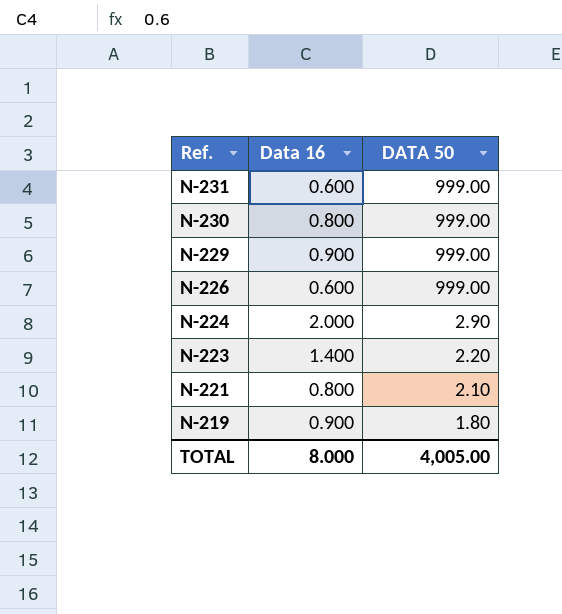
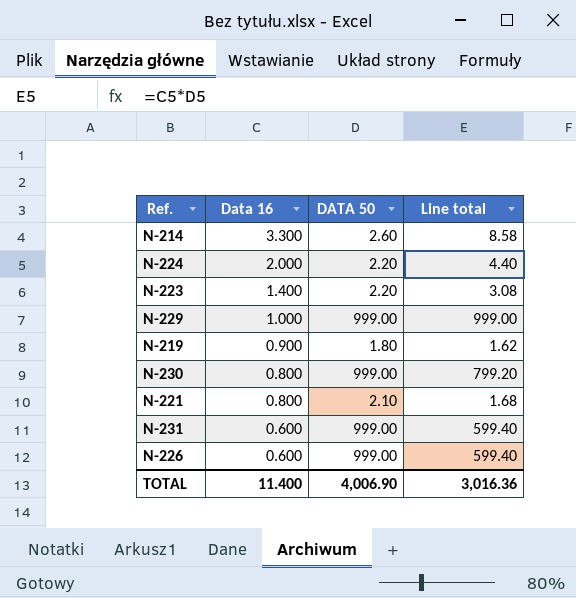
row order: Ref. descending -> Data 16 descending
column Line total | formula: none -> [Data 16] * [DATA 50]
row N-214: none -> 3.300 | 2.60 | 8.58
N-224 | DATA 50: 2.90 -> 2.20
N-229 | Data 16: 0.900 -> 1.000
TOTAL | Data 16: 8.000 -> 11.400
TOTAL | DATA 50: 4,005.00 -> 4,006.90

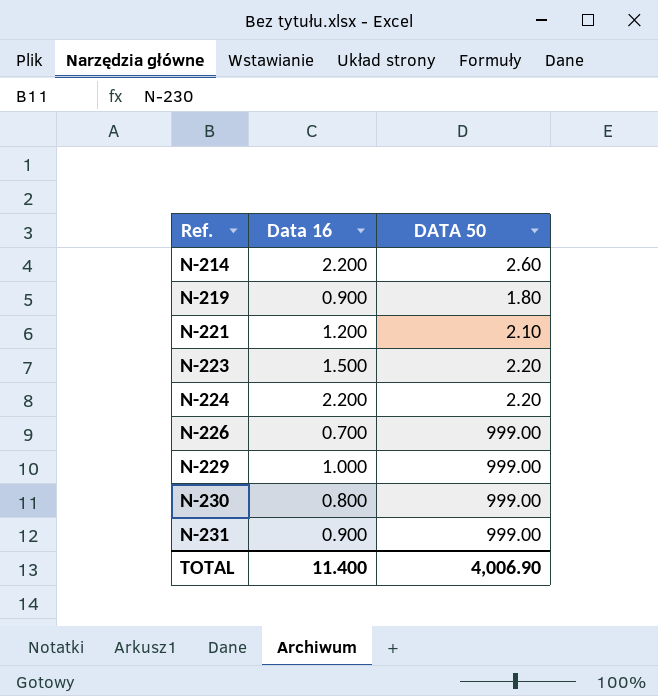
row order: Data 16 descending -> Ref. ascending
column Line total | formula: [Data 16] * [DATA 50] -> none
N-214 | Data 16: 3.300 -> 2.200
N-221 | Data 16: 0.800 -> 1.200
N-223 | Data 16: 1.400 -> 1.500
N-224 | Data 16: 2.000 -> 2.200
N-226 | Data 16: 0.600 -> 0.700
N-231 | Data 16: 0.600 -> 0.900

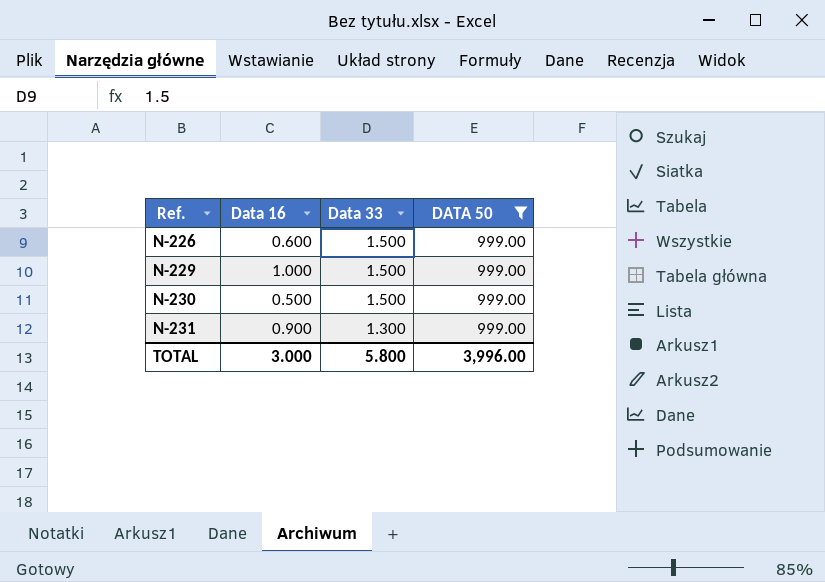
filter: none -> DATA 50 = 999.00
column Data 33 | position: none -> 3
N-226 | Data 16: 0.700 -> 0.600
N-230 | Data 16: 0.800 -> 0.500
TOTAL | Data 16: 11.400 -> 3.000
TOTAL | DATA 50: 4,006.90 -> 3,996.00

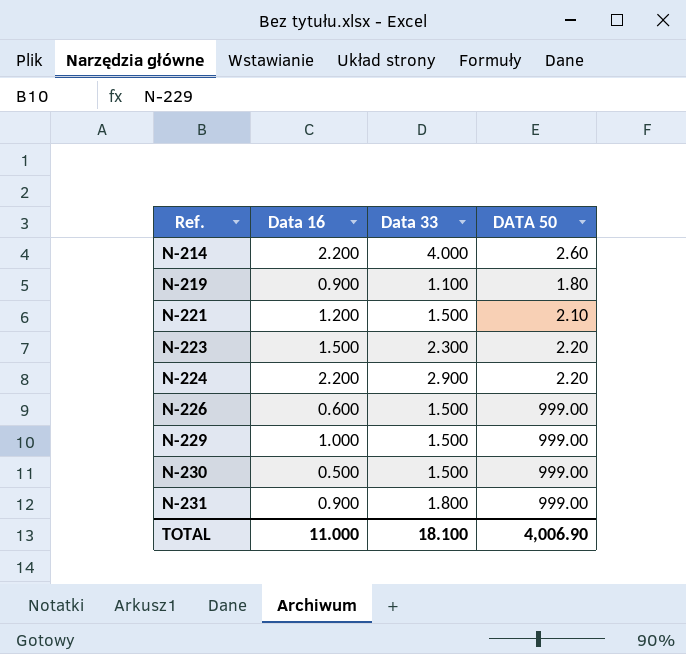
filter: DATA 50 = 999.00 -> none
N-231 | Data 33: 1.300 -> 1.800
TOTAL | Data 16: 3.000 -> 11.000
TOTAL | Data 33: 5.800 -> 18.100
TOTAL | DATA 50: 3,996.00 -> 4,006.90

